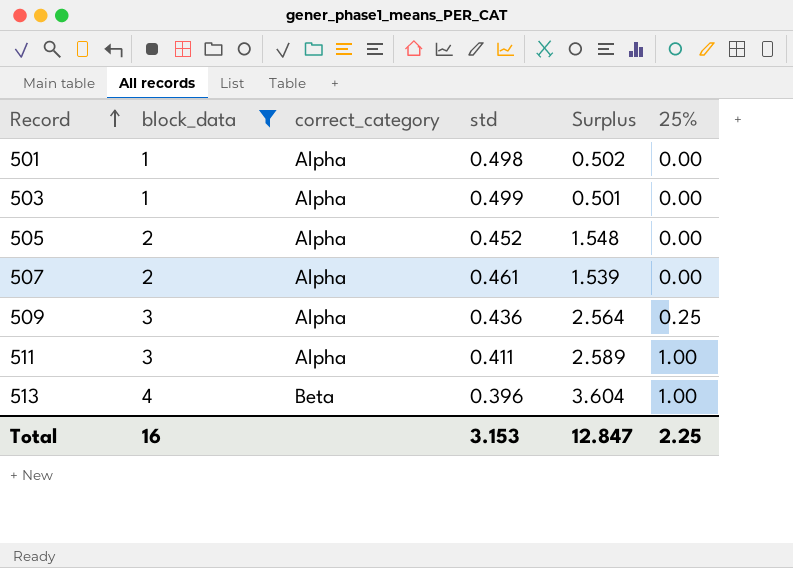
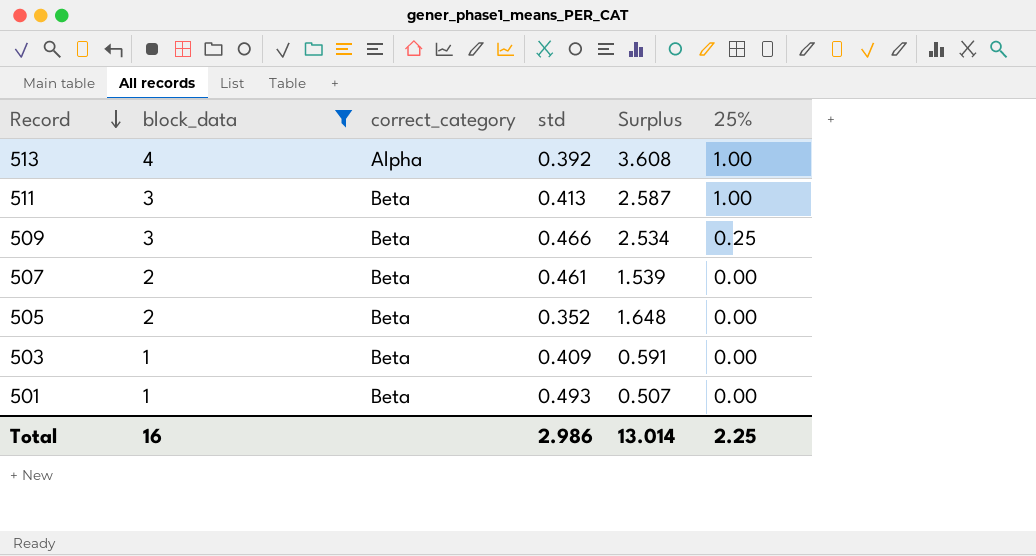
row order: Record ascending -> Record descending
513 | correct_category: Beta -> Alpha
513 | std: 0.396 -> 0.392
513 | Surplus: 3.604 -> 3.608
511 | correct_category: Alpha -> Beta
511 | std: 0.411 -> 0.413
511 | Surplus: 2.589 -> 2.587
509 | correct_category: Alpha -> Beta
509 | std: 0.436 -> 0.466
509 | Surplus: 2.564 -> 2.534
507 | correct_category: Alpha -> Beta
505 | correct_category: Alpha -> Beta
505 | std: 0.452 -> 0.352
505 | Surplus: 1.548 -> 1.648
503 | correct_category: Alpha -> Beta
503 | std: 0.499 -> 0.409
503 | Surplus: 0.501 -> 0.591
501 | correct_category: Alpha -> Beta
501 | std: 0.498 -> 0.493
501 | Surplus: 0.502 -> 0.507
Total | std: 3.153 -> 2.986
Total | Surplus: 12.847 -> 13.014

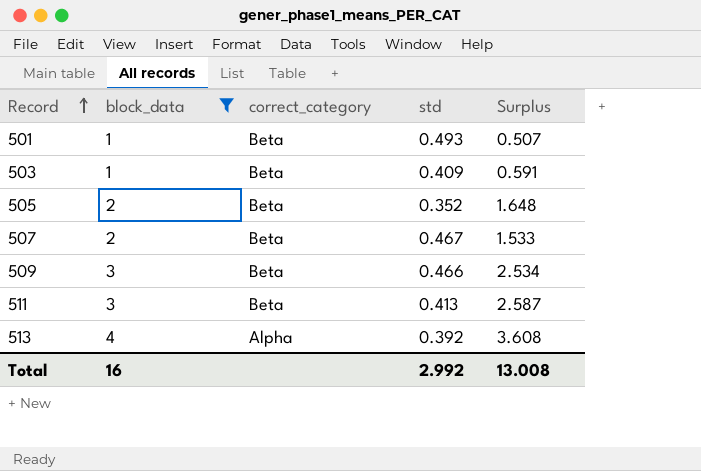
row order: Record descending -> Record ascending
column 25% | position: 6 -> none
507 | std: 0.461 -> 0.467
507 | Surplus: 1.539 -> 1.533
Total | std: 2.986 -> 2.992
Total | Surplus: 13.014 -> 13.008

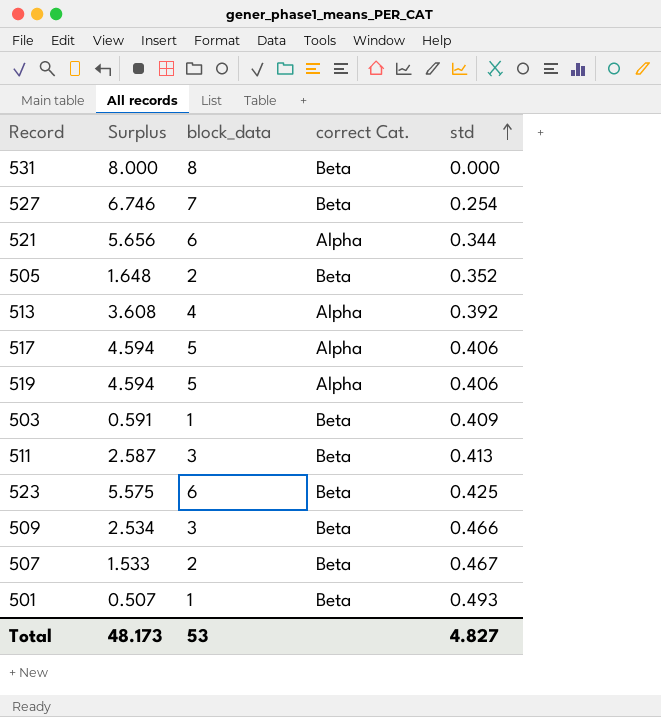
filter: block_data <= 4 -> none
row order: Record ascending -> std ascending
column Surplus | position: 5 -> 2
column name: correct_category -> correct Cat.
Total | Surplus: 13.008 -> 48.173
Total | block_data: 16 -> 53
Total | std: 2.992 -> 4.827

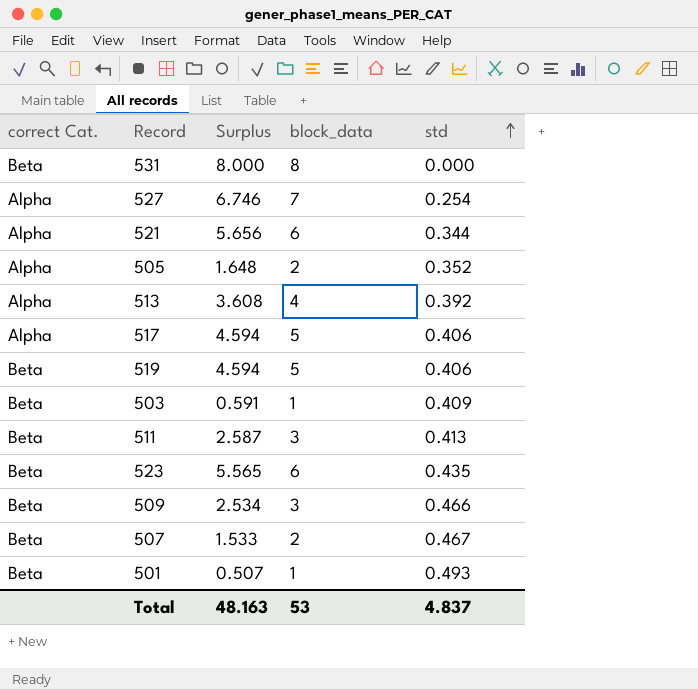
column correct Cat. | position: 4 -> 1
527 | correct Cat.: Beta -> Alpha
505 | correct Cat.: Beta -> Alpha
519 | correct Cat.: Alpha -> Beta
523 | Surplus: 5.575 -> 5.565
523 | std: 0.425 -> 0.435
Total | Surplus: 48.173 -> 48.163
Total | std: 4.827 -> 4.837

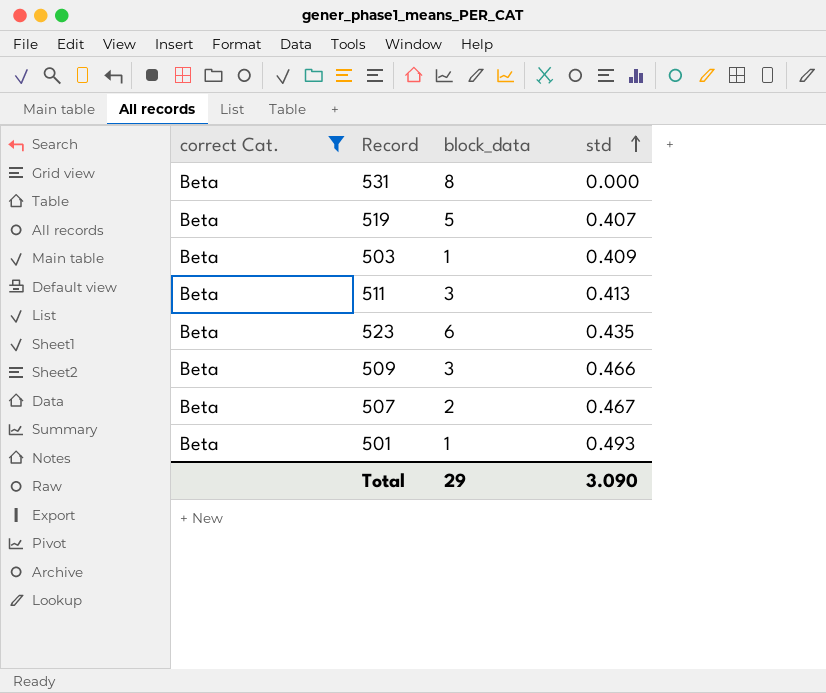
filter: none -> correct Cat. = Beta
column Surplus | formula: [block_data] - [std] -> none
519 | std: 0.406 -> 0.407
Total | block_data: 53 -> 29
Total | std: 4.837 -> 3.090

